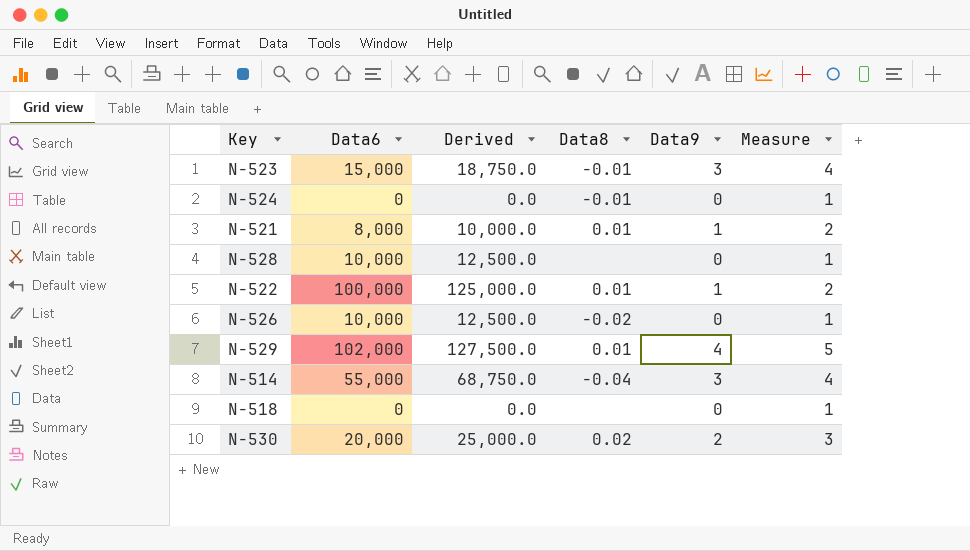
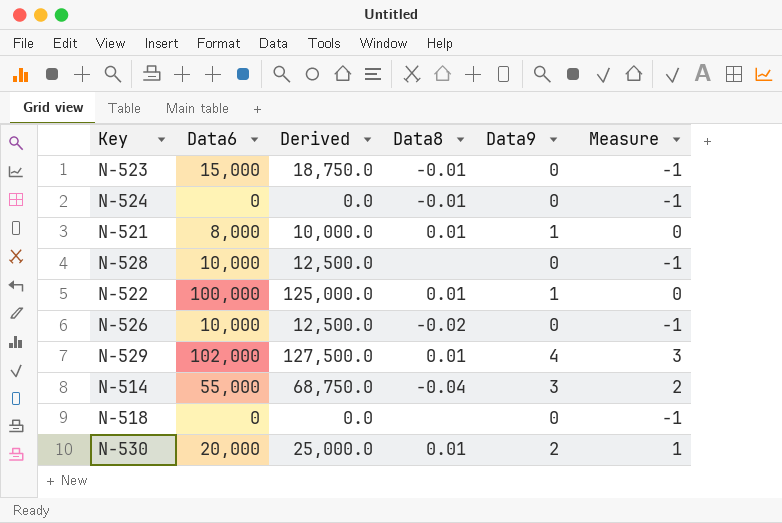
column Measure | formula: [Data9] + 1 -> [Data9] - 1
N-523 | Data9: 3 -> 0
N-530 | Data8: 0.02 -> 0.01

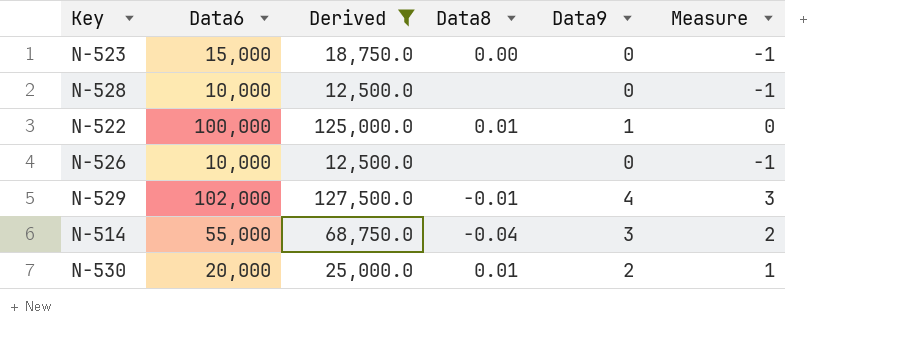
filter: none -> Derived >= 12,500.0
N-523 | Data8: -0.01 -> 0.00
N-526 | Data8: -0.02 -> none
N-529 | Data8: 0.01 -> -0.01

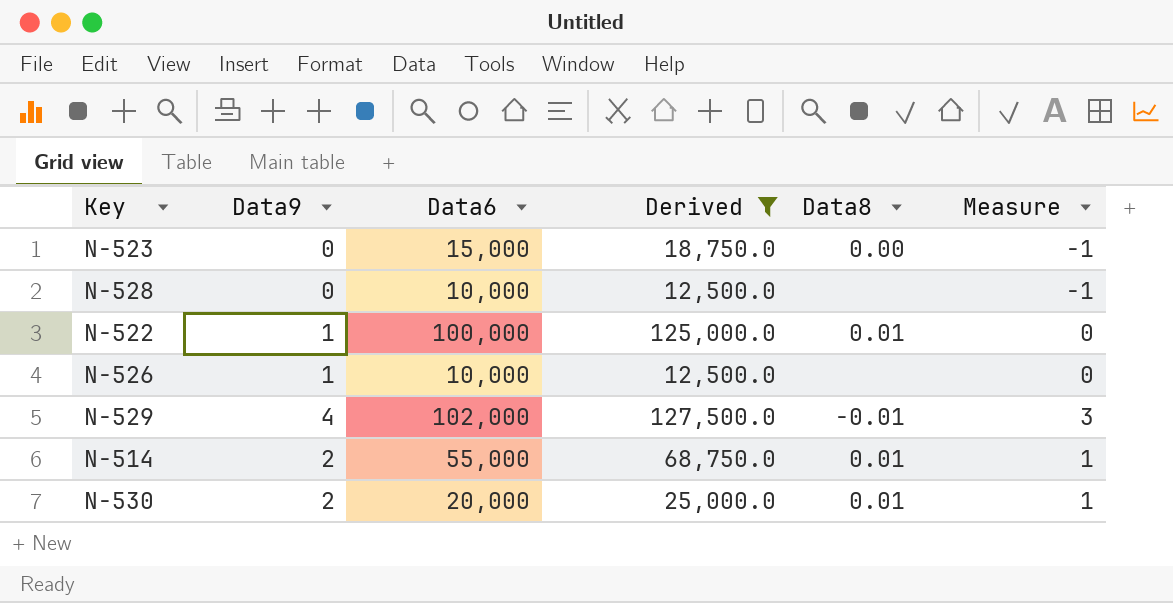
column Data9 | position: 5 -> 2
N-526 | Data9: 0 -> 1
N-526 | Measure: -1 -> 0
N-514 | Data9: 3 -> 2
N-514 | Data8: -0.04 -> 0.01
N-514 | Measure: 2 -> 1

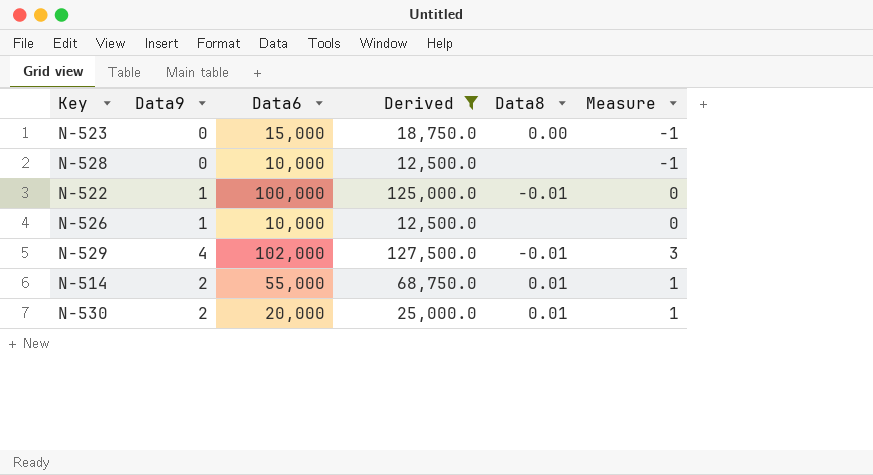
N-522 | Data8: 0.01 -> -0.01

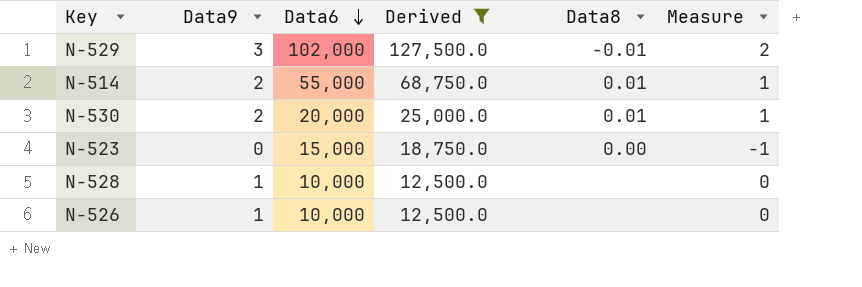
row order: none -> Data6 descending
row N-522: 1 | 100,000 | 125,000.0 | -0.01 | 0 -> none
N-529 | Data9: 4 -> 3
N-529 | Measure: 3 -> 2
N-528 | Data9: 0 -> 1
N-528 | Measure: -1 -> 0

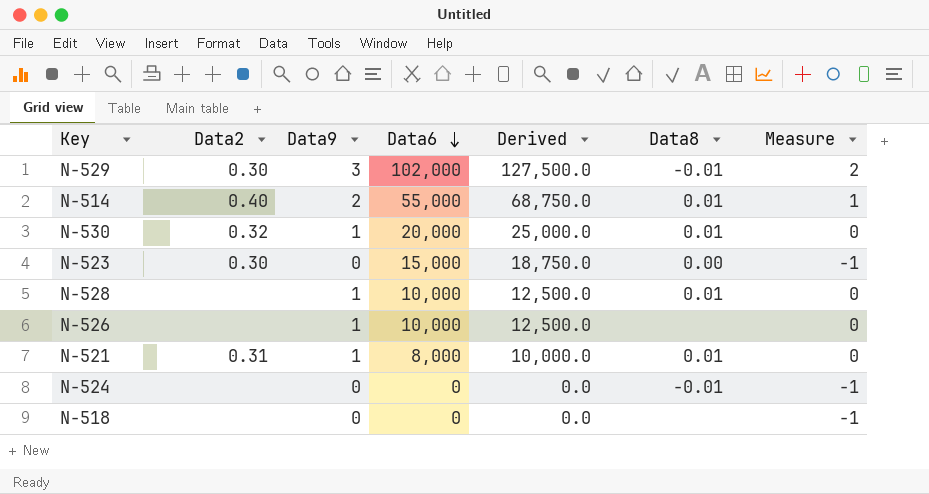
filter: Derived >= 12,500.0 -> none
column Data2 | position: none -> 2
N-530 | Data9: 2 -> 1
N-530 | Measure: 1 -> 0
N-528 | Data8: none -> 0.01

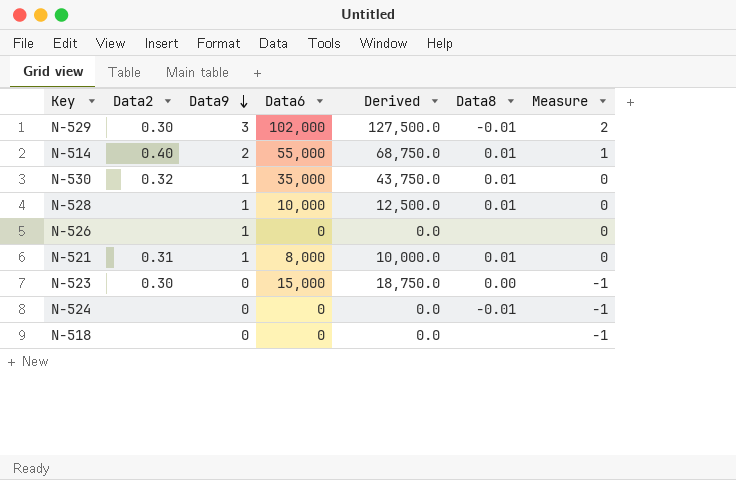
row order: Data6 descending -> Data9 descending
N-530 | Data6: 20,000 -> 35,000
N-530 | Derived: 25,000.0 -> 43,750.0
N-526 | Data6: 10,000 -> 0
N-526 | Derived: 12,500.0 -> 0.0

